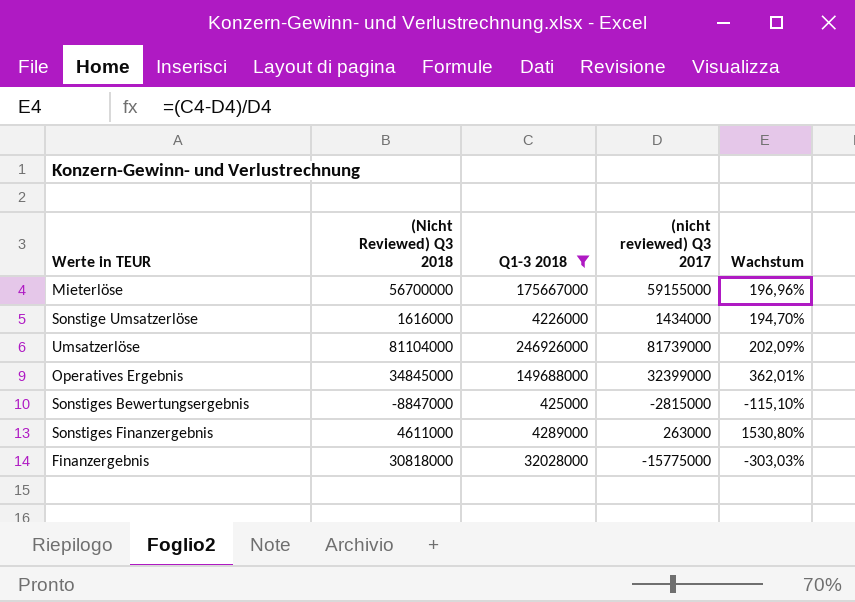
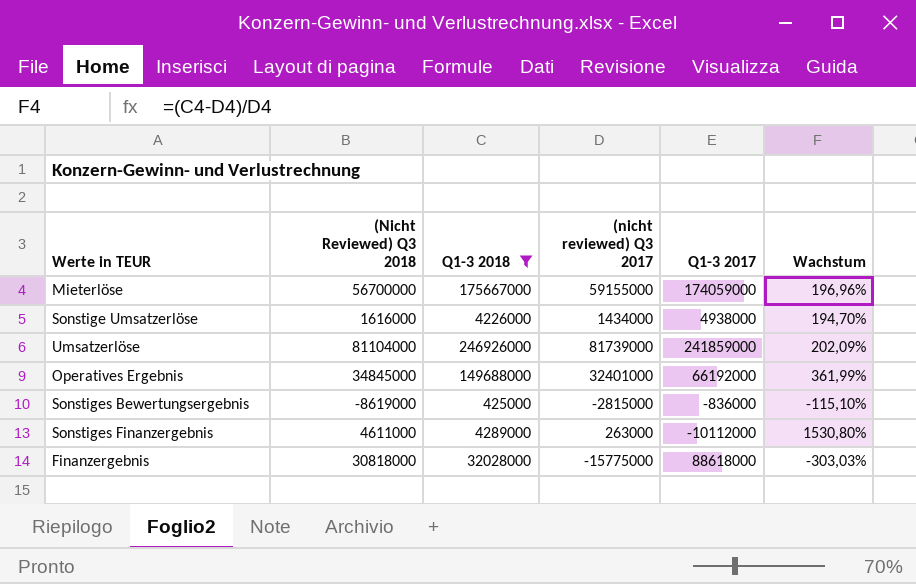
column Q1-3 2017 | position: none -> 5
Operatives Ergebnis | (nicht reviewed) Q3 2017: 32399000 -> 32401000
Operatives Ergebnis | Wachstum: 362,01% -> 361,99%
Sonstiges Bewertungsergebnis | (Nicht Reviewed) Q3 2018: -8847000 -> -8619000

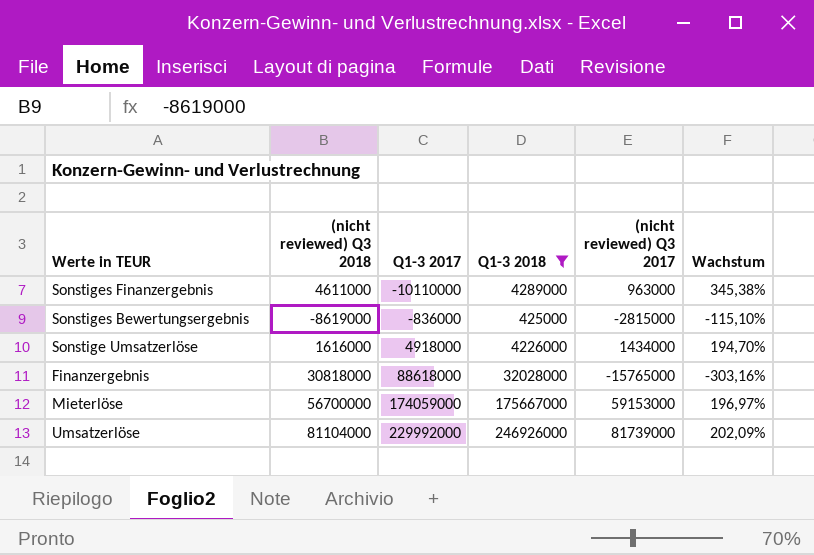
row order: none -> Q1-3 2017 ascending
column name: (Nicht Reviewed) Q3 2018 -> (nicht reviewed) Q3 2018
column Q1-3 2017 | position: 5 -> 3
row Operatives Ergebnis: 34845000 | 149688000 | 32401000 | 66192000 | 361,99% -> none
Sonstiges Finanzergebnis | Q1-3 2017: -10112000 -> -10110000
Sonstiges Finanzergebnis | (nicht reviewed) Q3 2017: 263000 -> 963000
Sonstiges Finanzergebnis | Wachstum: 1530,80% -> 345,38%
Sonstige Umsatzerlöse | Q1-3 2017: 4938000 -> 4918000
Finanzergebnis | (nicht reviewed) Q3 2017: -15775000 -> -15765000
Finanzergebnis | Wachstum: -303,03% -> -303,16%
Mieterlöse | (nicht reviewed) Q3 2017: 59155000 -> 59153000
Mieterlöse | Wachstum: 196,96% -> 196,97%
Umsatzerlöse | Q1-3 2017: 241859000 -> 229992000

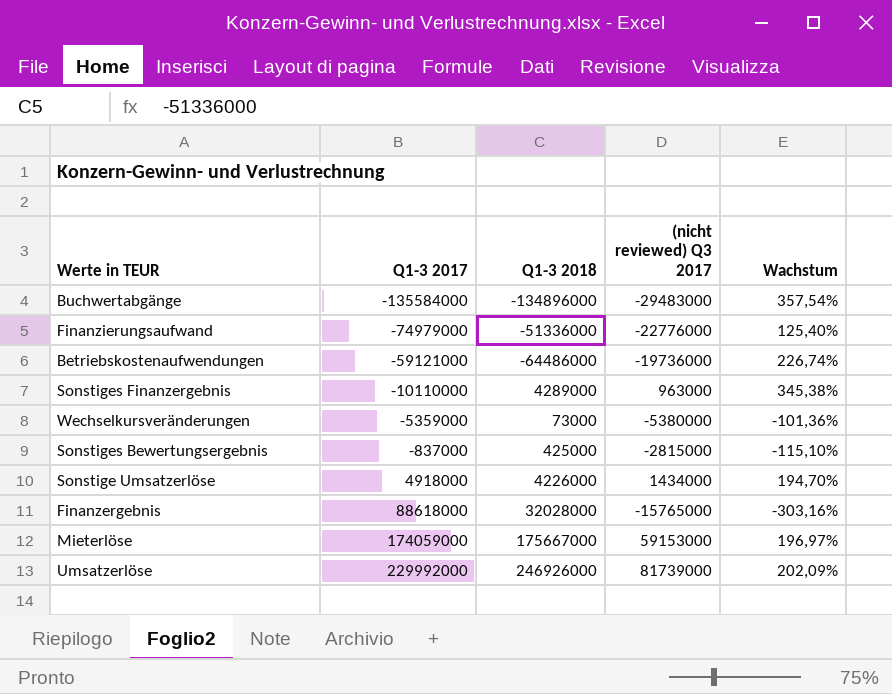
filter: Q1-3 2018 >= 425000 -> none
column (nicht reviewed) Q3 2018 | position: 2 -> none
Sonstiges Bewertungsergebnis | Q1-3 2017: -836000 -> -837000

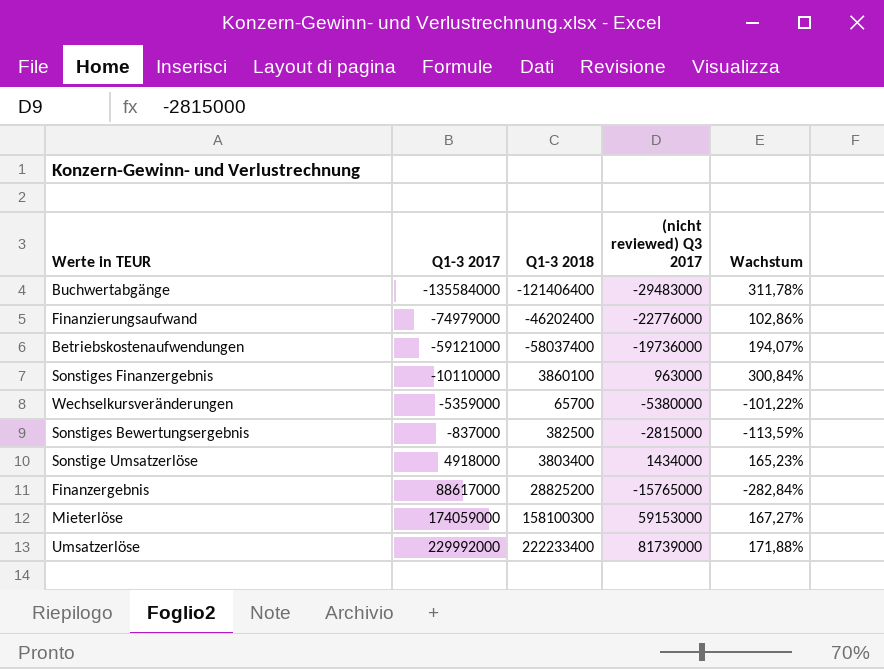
Buchwertabgänge | Q1-3 2018: -134896000 -> -121406400
Buchwertabgänge | Wachstum: 357,54% -> 311,78%
Finanzierungsaufwand | Q1-3 2018: -51336000 -> -46202400
Finanzierungsaufwand | Wachstum: 125,40% -> 102,86%
Betriebskostenaufwendungen | Q1-3 2018: -64486000 -> -58037400
Betriebskostenaufwendungen | Wachstum: 226,74% -> 194,07%
Sonstiges Finanzergebnis | Q1-3 2018: 4289000 -> 3860100
Sonstiges Finanzergebnis | Wachstum: 345,38% -> 300,84%
Wechselkursveränderungen | Q1-3 2018: 73000 -> 65700
Wechselkursveränderungen | Wachstum: -101,36% -> -101,22%
Sonstiges Bewertungsergebnis | Q1-3 2018: 425000 -> 382500
Sonstiges Bewertungsergebnis | Wachstum: -115,10% -> -113,59%
Sonstige Umsatzerlöse | Q1-3 2018: 4226000 -> 3803400
Sonstige Umsatzerlöse | Wachstum: 194,70% -> 165,23%
Finanzergebnis | Q1-3 2017: 88618000 -> 88617000
Finanzergebnis | Q1-3 2018: 32028000 -> 28825200
Finanzergebnis | Wachstum: -303,16% -> -282,84%
Mieterlöse | Q1-3 2018: 175667000 -> 158100300
Mieterlöse | Wachstum: 196,97% -> 167,27%
Umsatzerlöse | Q1-3 2018: 246926000 -> 222233400
Umsatzerlöse | Wachstum: 202,09% -> 171,88%

